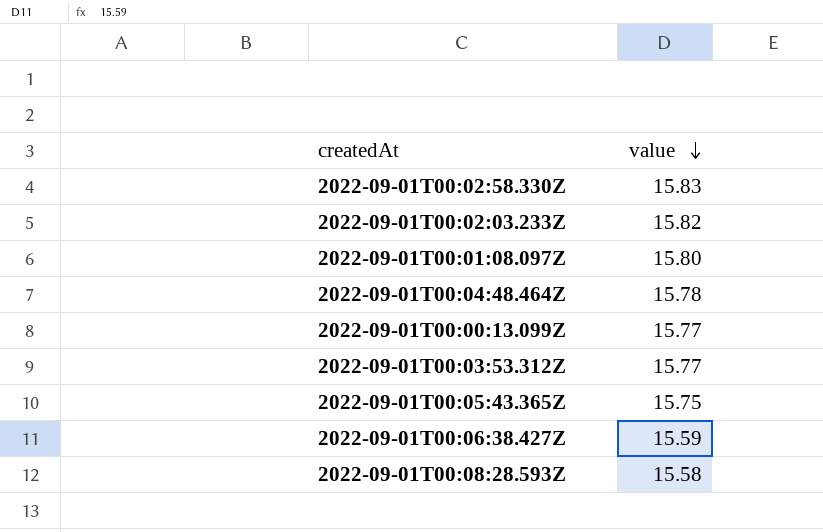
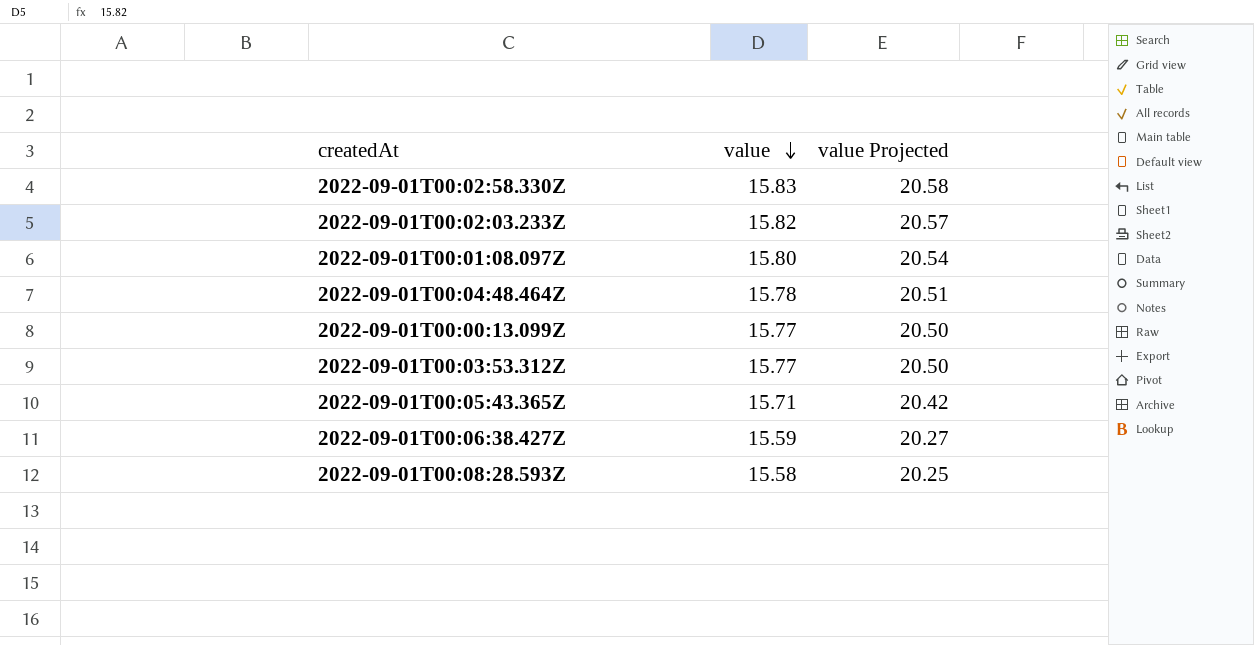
column value Projected | formula: none -> [value] * 1.3
2022-09-01T00:05:43.365Z | value: 15.75 -> 15.71

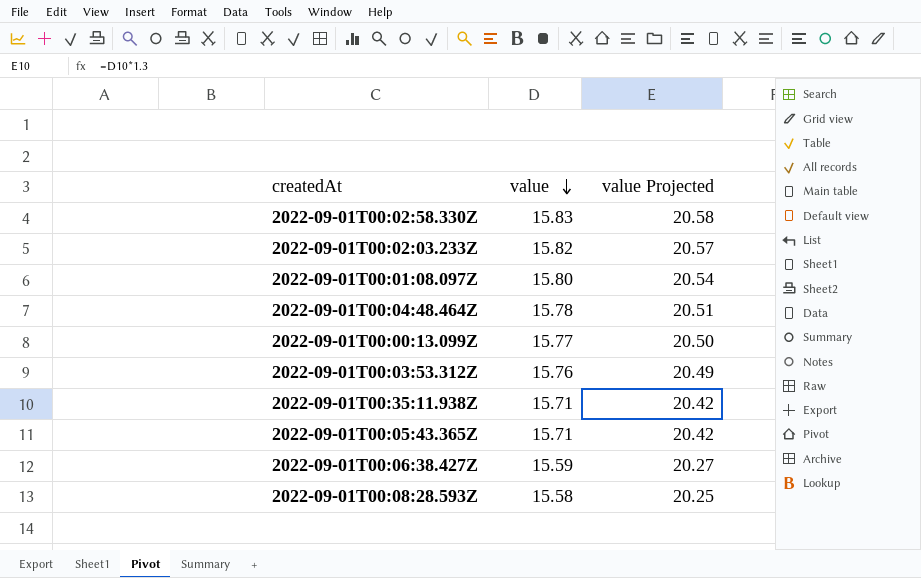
2022-09-01T00:03:53.312Z | value: 15.77 -> 15.76
2022-09-01T00:03:53.312Z | value Projected: 20.50 -> 20.49
row 2022-09-01T00:35:11.938Z: none -> 15.71 | 20.42

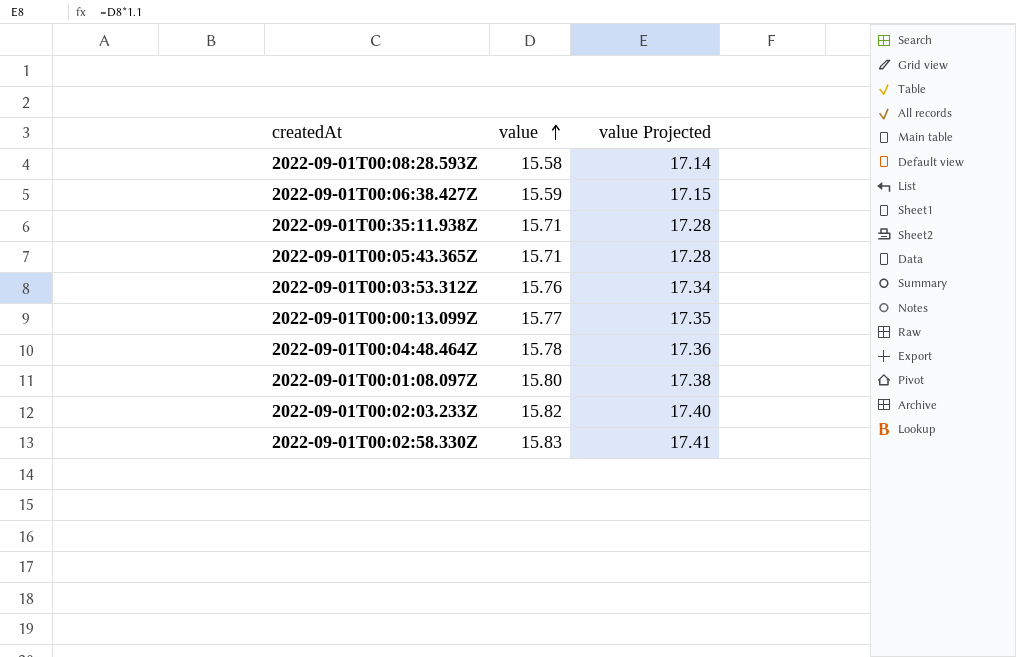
row order: value descending -> value ascending
column value Projected | formula: [value] * 1.3 -> [value] * 1.1

